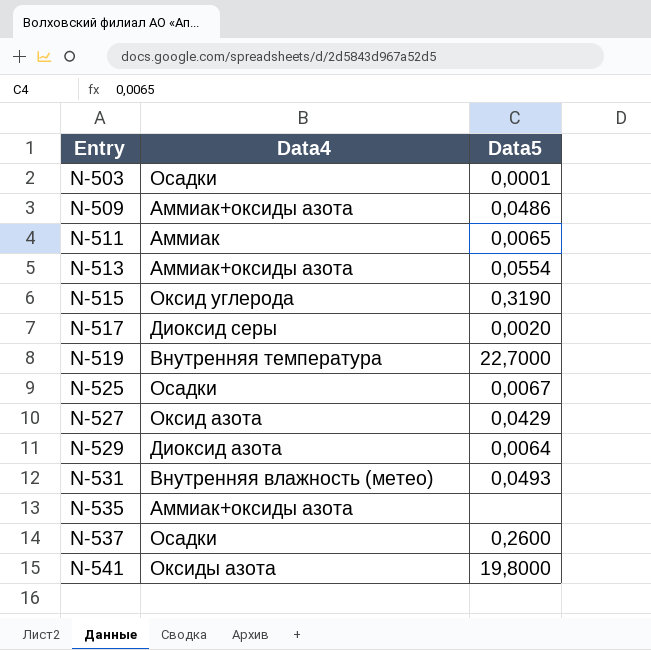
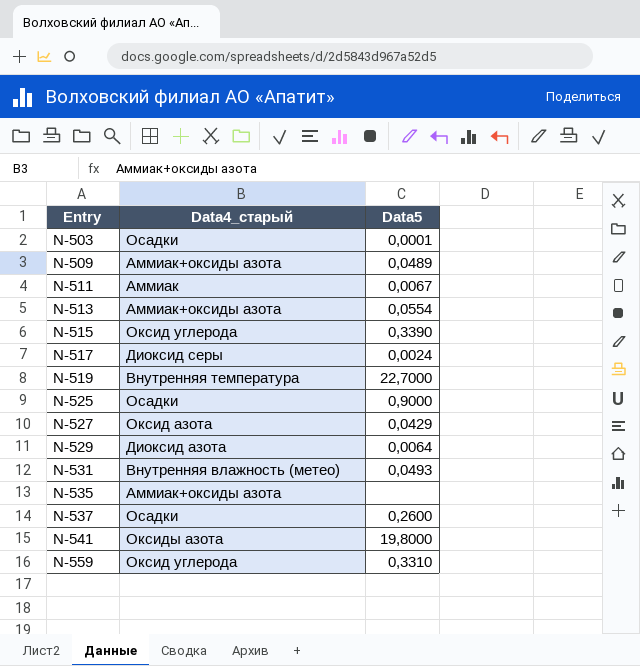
column name: Data4 -> Data4_старый
N-509 | Data5: 0,0486 -> 0,0489
N-511 | Data5: 0,0065 -> 0,0067
N-515 | Data5: 0,3190 -> 0,3390
N-517 | Data5: 0,0020 -> 0,0024
N-525 | Data5: 0,0067 -> 0,9000
row N-559: none -> Оксид углерода | 0,3310

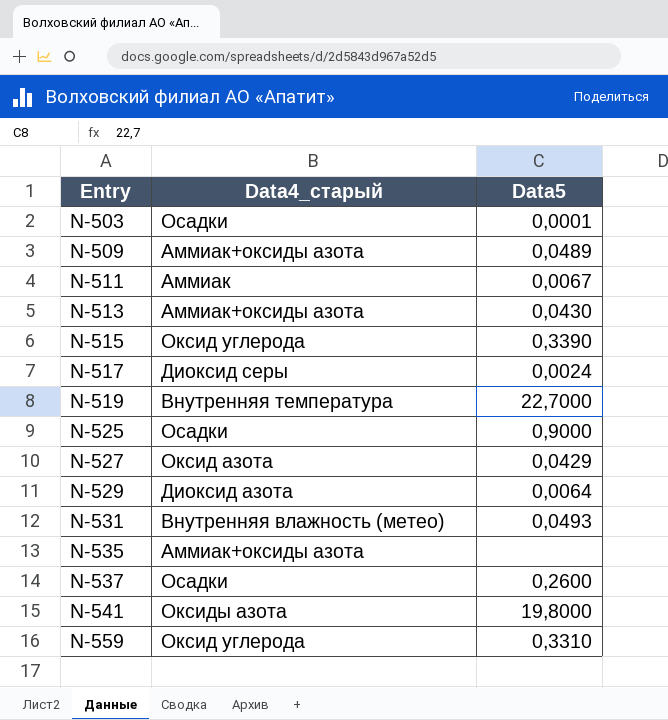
N-513 | Data5: 0,0554 -> 0,0430

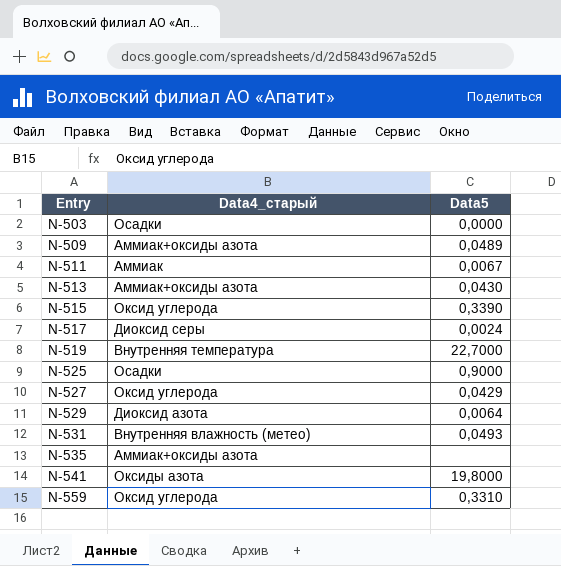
row N-537: Осадки | 0,2600 -> none
N-503 | Data5: 0,0001 -> 0,0000
N-527 | Data4_старый: Оксид азота -> Оксид углерода

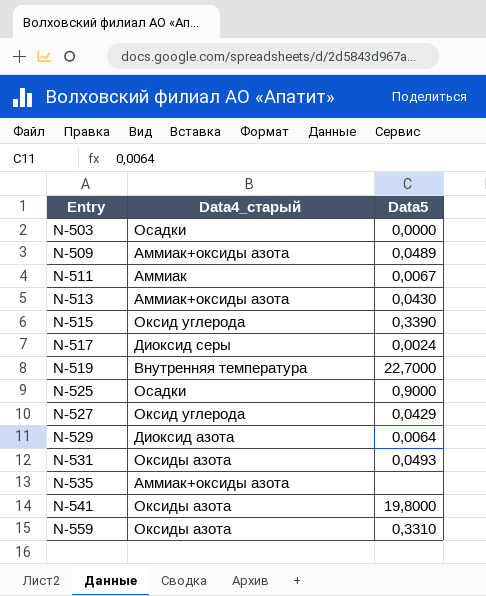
N-531 | Data4_старый: Внутренняя влажность (метео) -> Оксиды азота
N-559 | Data4_старый: Оксид углерода -> Оксиды азота

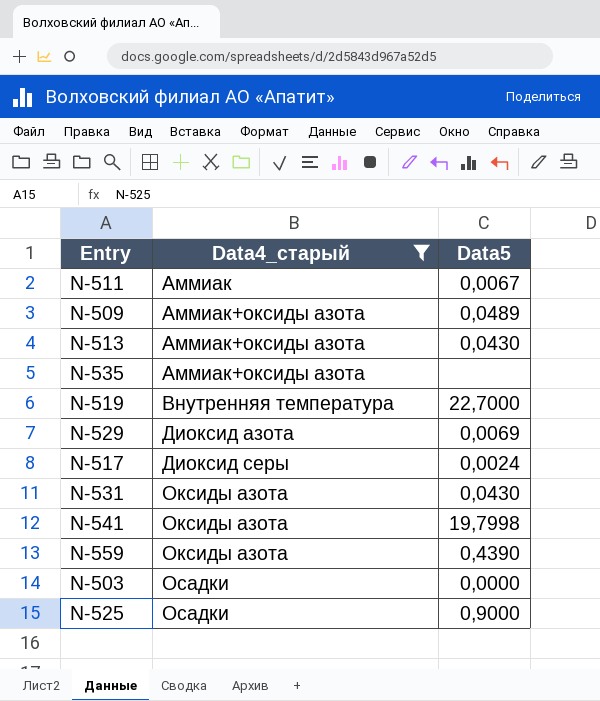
filter: none -> Data4_старый != Оксид углерода
row order: Entry ascending -> Data4_старый ascending
N-529 | Data5: 0,0064 -> 0,0069
N-531 | Data5: 0,0493 -> 0,0430
N-541 | Data5: 19,8000 -> 19,7998
N-559 | Data5: 0,3310 -> 0,4390

